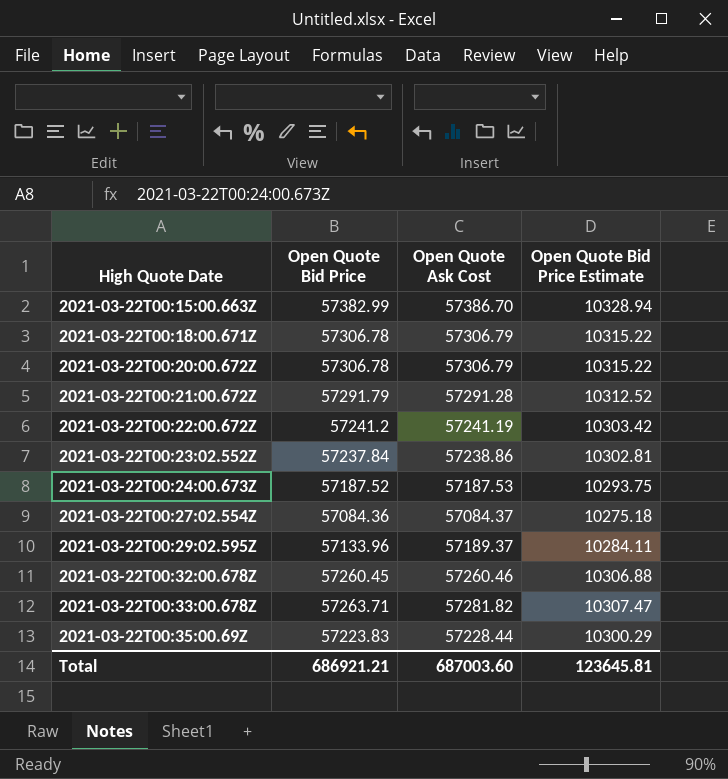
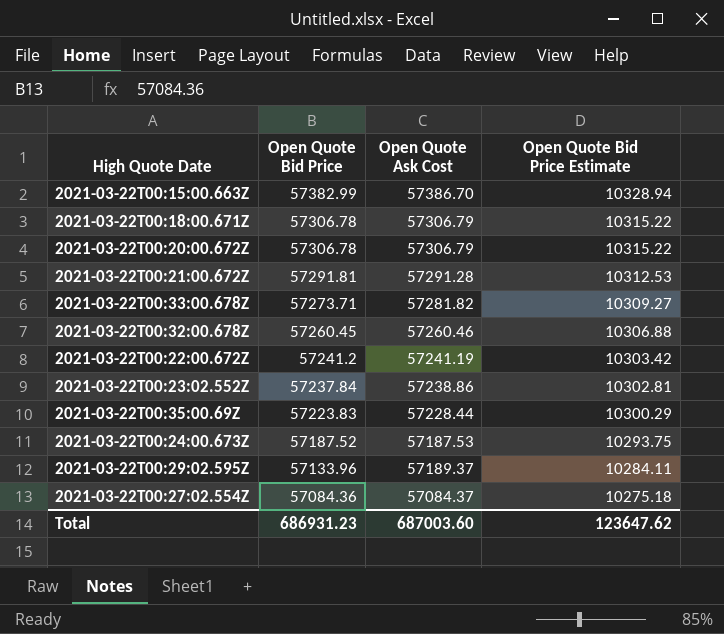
row order: High Quote Date ascending -> Open Quote Bid Price descending
2021-03-22T00:21:00.672Z | Open Quote Bid Price: 57291.79 -> 57291.81
2021-03-22T00:21:00.672Z | Open Quote Bid Price Estimate: 10312.52 -> 10312.53
2021-03-22T00:33:00.678Z | Open Quote Bid Price: 57263.71 -> 57273.71
2021-03-22T00:33:00.678Z | Open Quote Bid Price Estimate: 10307.47 -> 10309.27
Total | Open Quote Bid Price: 686921.21 -> 686931.23
Total | Open Quote Bid Price Estimate: 123645.81 -> 123647.62

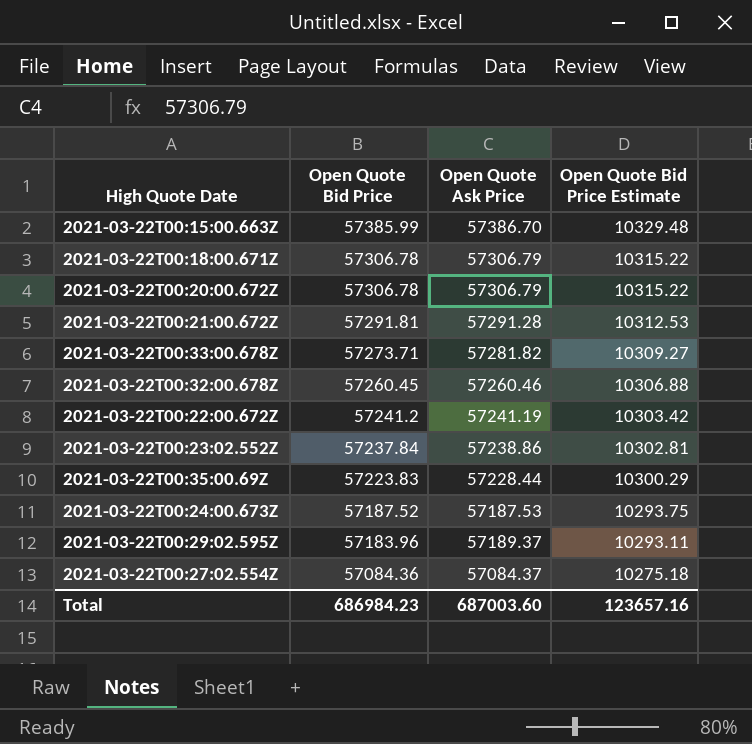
column name: Open Quote Ask Cost -> Open Quote Ask Price
2021-03-22T00:15:00.663Z | Open Quote Bid Price: 57382.99 -> 57385.99
2021-03-22T00:15:00.663Z | Open Quote Bid Price Estimate: 10328.94 -> 10329.48
2021-03-22T00:29:02.595Z | Open Quote Bid Price: 57133.96 -> 57183.96
2021-03-22T00:29:02.595Z | Open Quote Bid Price Estimate: 10284.11 -> 10293.11
Total | Open Quote Bid Price: 686931.23 -> 686984.23
Total | Open Quote Bid Price Estimate: 123647.62 -> 123657.16

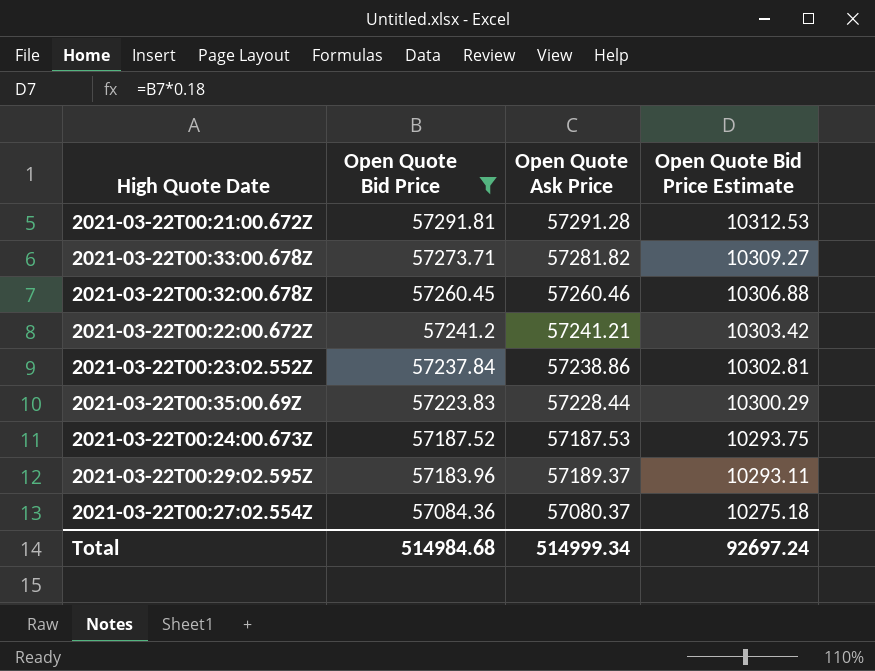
filter: none -> Open Quote Bid Price <= 57291.81
2021-03-22T00:22:00.672Z | Open Quote Ask Price: 57241.19 -> 57241.21
2021-03-22T00:27:02.554Z | Open Quote Ask Price: 57084.37 -> 57080.37
Total | Open Quote Bid Price: 686984.23 -> 514984.68
Total | Open Quote Ask Price: 687003.60 -> 514999.34
Total | Open Quote Bid Price Estimate: 123657.16 -> 92697.24

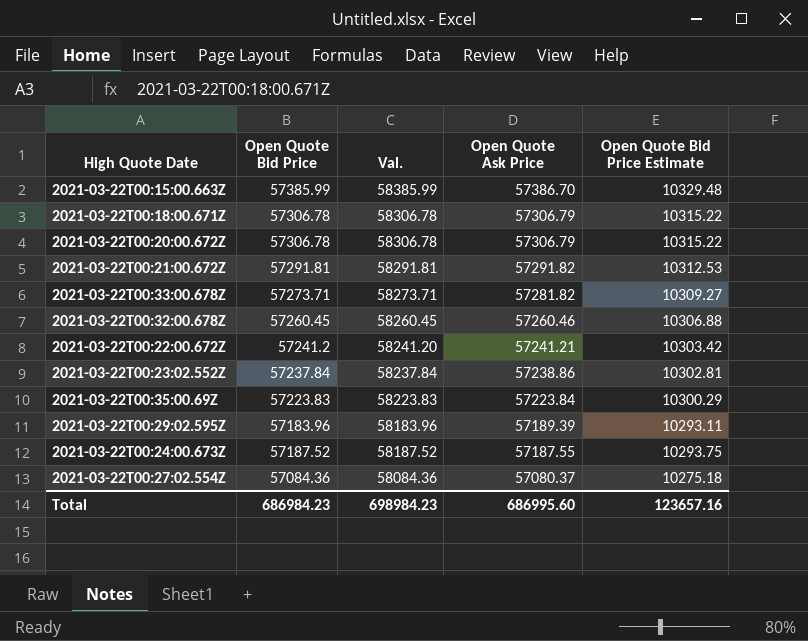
filter: Open Quote Bid Price <= 57291.81 -> none
row order: Open Quote Bid Price descending -> Open Quote Ask Price descending
column Val. | formula: none -> [Open Quote Bid Price] + 1000
2021-03-22T00:21:00.672Z | Open Quote Ask Price: 57291.28 -> 57291.82
2021-03-22T00:35:00.69Z | Open Quote Ask Price: 57228.44 -> 57223.84
2021-03-22T00:29:02.595Z | Open Quote Ask Price: 57189.37 -> 57189.39
2021-03-22T00:24:00.673Z | Open Quote Ask Price: 57187.53 -> 57187.55
Total | Open Quote Bid Price: 514984.68 -> 686984.23
Total | Open Quote Ask Price: 514999.34 -> 686995.60
Total | Open Quote Bid Price Estimate: 92697.24 -> 123657.16

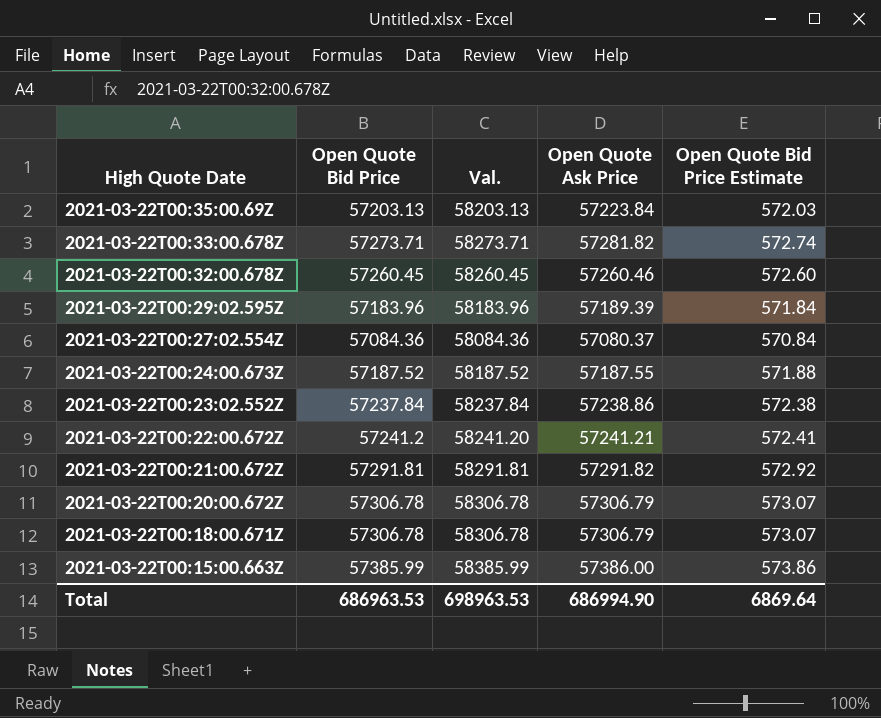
row order: Open Quote Ask Price descending -> High Quote Date descending
column Open Quote Bid Price Estimate | formula: [Open Quote Bid Price] * 0.18 -> [Open Quote Bid Price] * 0.01
2021-03-22T00:35:00.69Z | Open Quote Bid Price: 57223.83 -> 57203.13
2021-03-22T00:35:00.69Z | Val.: 58223.83 -> 58203.13
2021-03-22T00:15:00.663Z | Open Quote Ask Price: 57386.70 -> 57386.00
Total | Open Quote Bid Price: 686984.23 -> 686963.53
Total | Val.: 698984.23 -> 698963.53
Total | Open Quote Ask Price: 686995.60 -> 686994.90
Total | Open Quote Bid Price Estimate: 123657.16 -> 6869.64

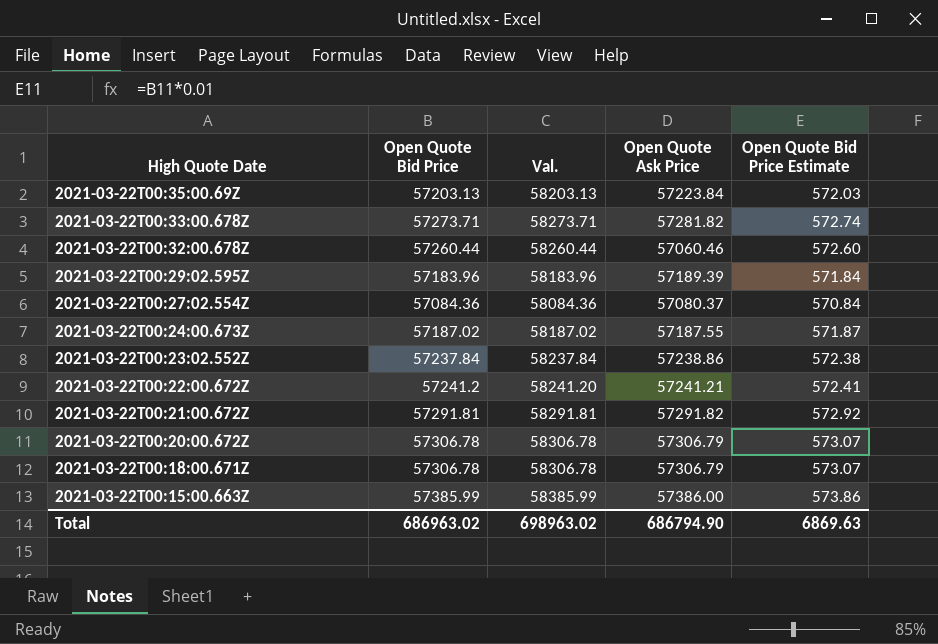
2021-03-22T00:32:00.678Z | Open Quote Bid Price: 57260.45 -> 57260.44
2021-03-22T00:32:00.678Z | Val.: 58260.45 -> 58260.44
2021-03-22T00:32:00.678Z | Open Quote Ask Price: 57260.46 -> 57060.46
2021-03-22T00:24:00.673Z | Open Quote Bid Price: 57187.52 -> 57187.02
2021-03-22T00:24:00.673Z | Val.: 58187.52 -> 58187.02
2021-03-22T00:24:00.673Z | Open Quote Bid Price Estimate: 571.88 -> 571.87
Total | Open Quote Bid Price: 686963.53 -> 686963.02
Total | Val.: 698963.53 -> 698963.02
Total | Open Quote Ask Price: 686994.90 -> 686794.90
Total | Open Quote Bid Price Estimate: 6869.64 -> 6869.63

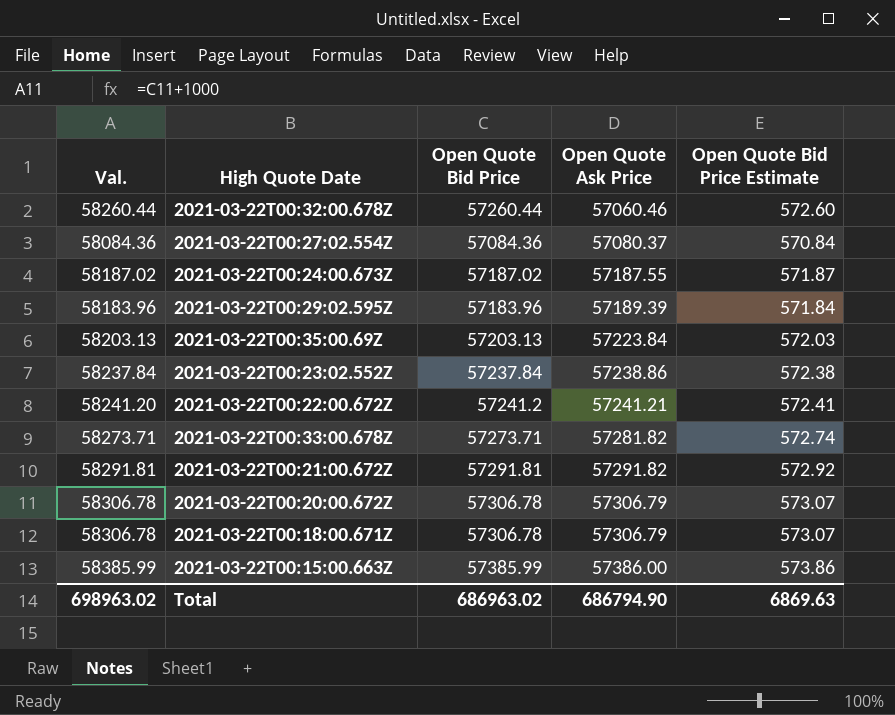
row order: High Quote Date descending -> Open Quote Ask Price ascending
column Val. | position: 3 -> 1

